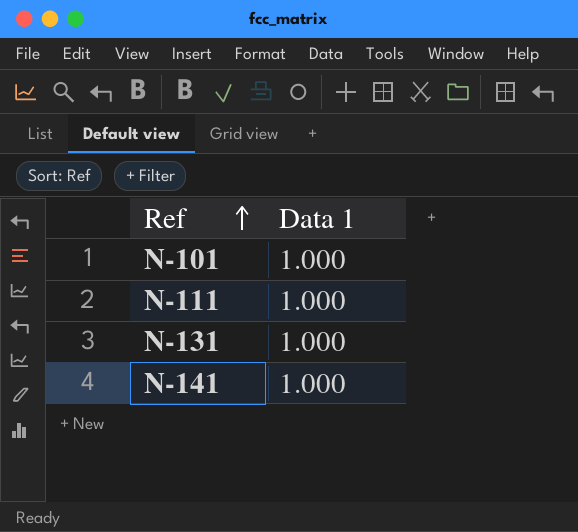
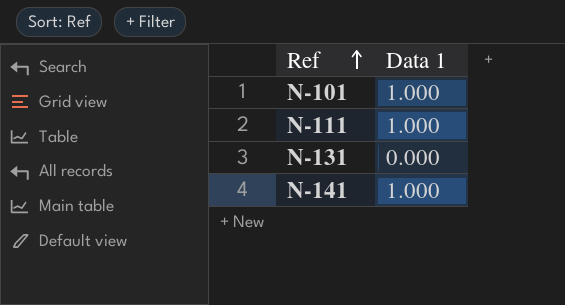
N-131 | Data 1: 1.000 -> 0.000

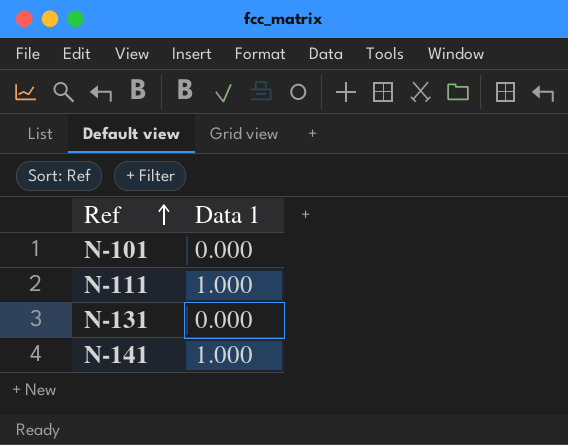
N-101 | Data 1: 1.000 -> 0.000

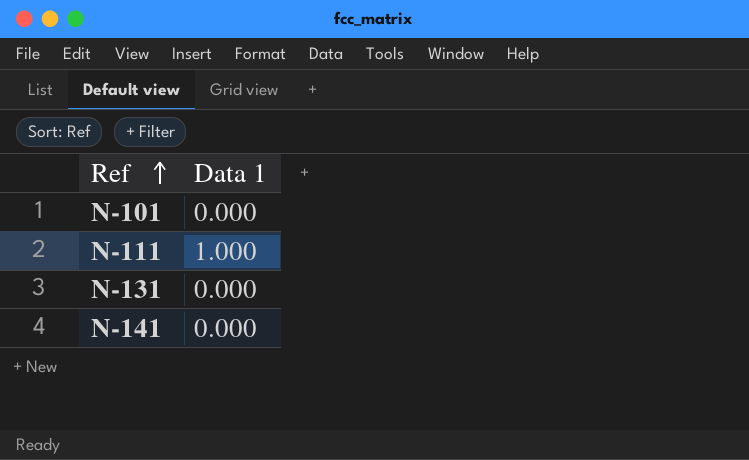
N-141 | Data 1: 1.000 -> 0.000

